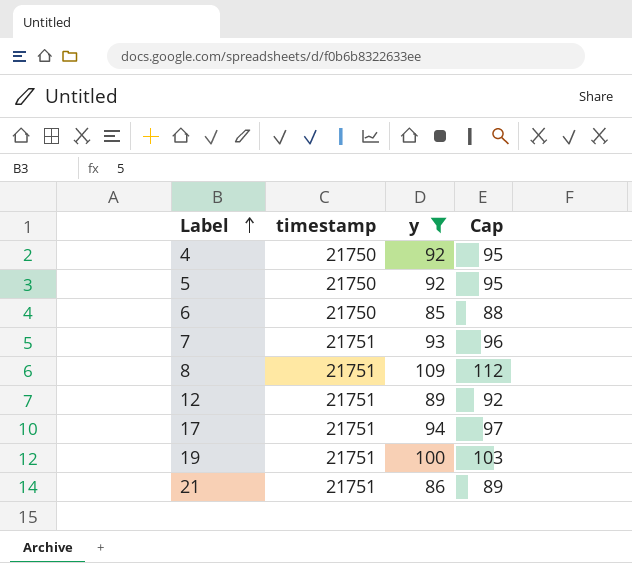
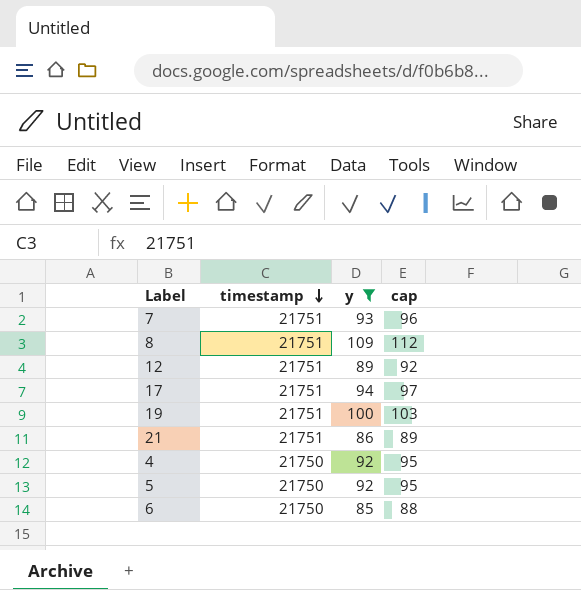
row order: Label ascending -> timestamp descending
column name: Cap -> cap

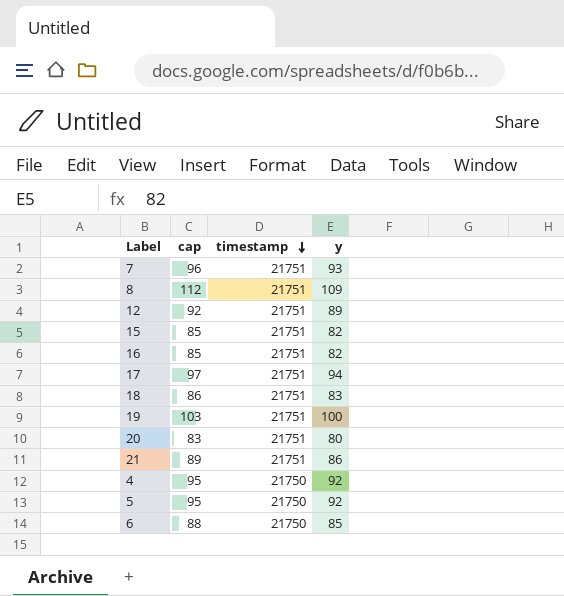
filter: y >= 85 -> none
column cap | position: 4 -> 2

